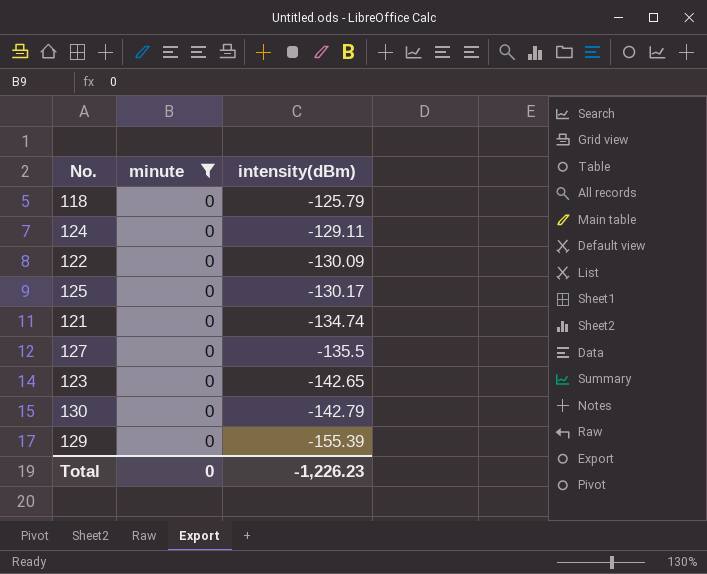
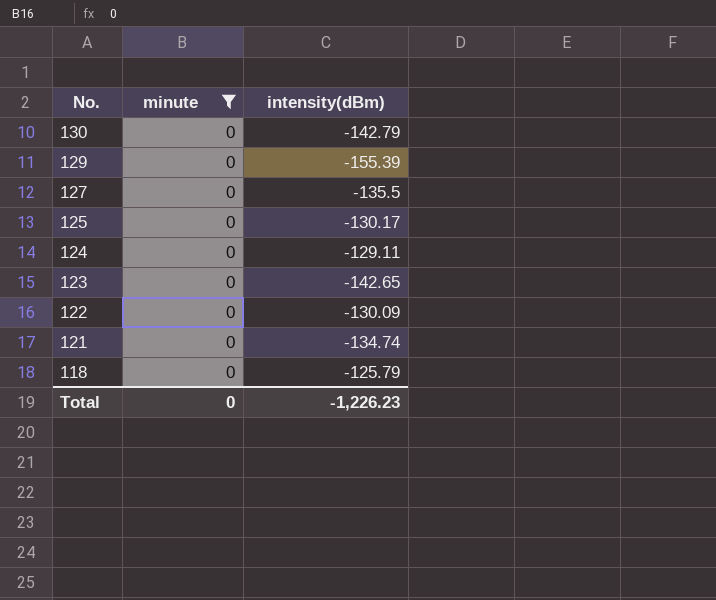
row order: intensity(dBm) descending -> No. descending

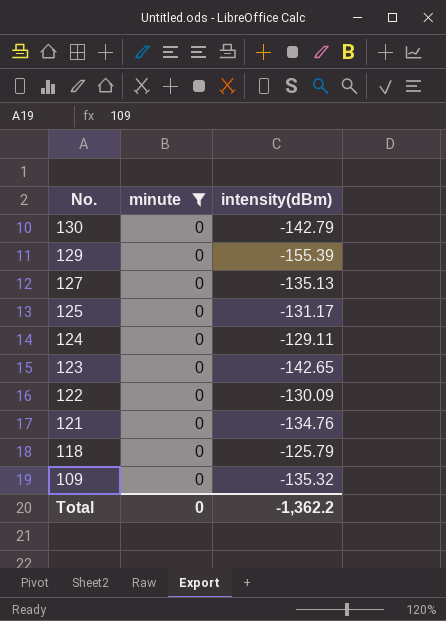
127 | intensity(dBm): -135.5 -> -135.13
125 | intensity(dBm): -130.17 -> -131.17
121 | intensity(dBm): -134.74 -> -134.76
row 109: none -> 0 | -135.32
Total | intensity(dBm): -1,226.23 -> -1,362.2

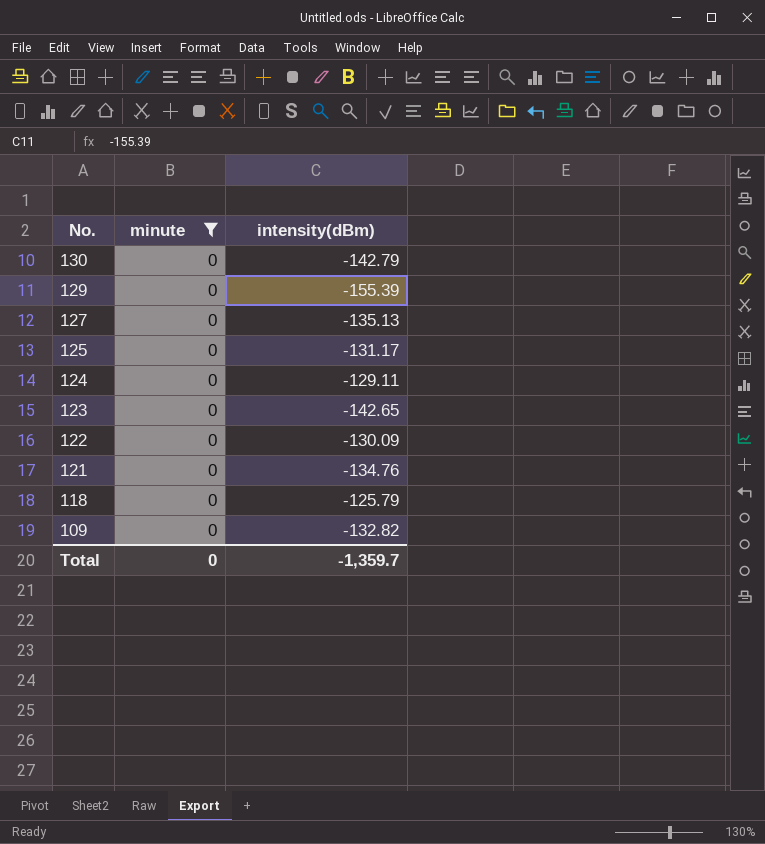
109 | intensity(dBm): -135.32 -> -132.82
Total | intensity(dBm): -1,362.2 -> -1,359.7

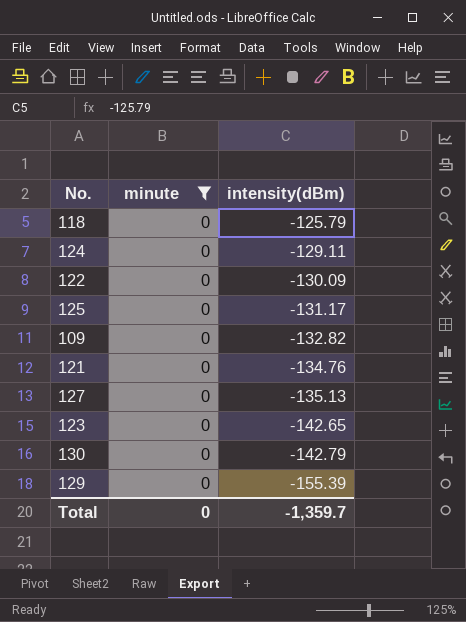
row order: No. descending -> intensity(dBm) descending

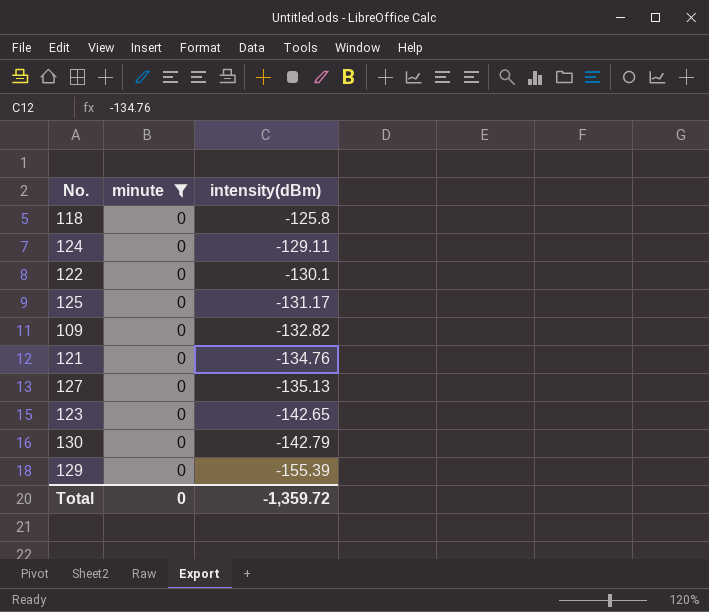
118 | intensity(dBm): -125.79 -> -125.8
122 | intensity(dBm): -130.09 -> -130.1
Total | intensity(dBm): -1,359.7 -> -1,359.72

